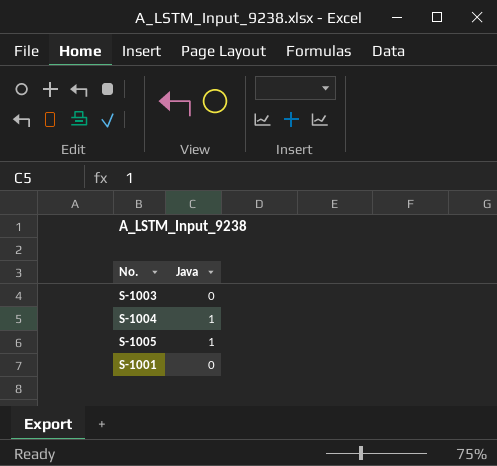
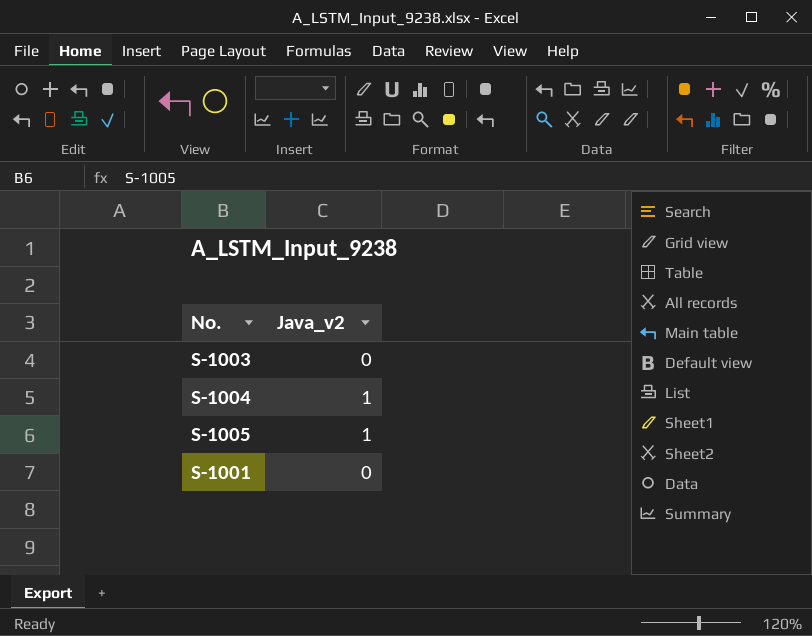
column name: Java -> Java_v2

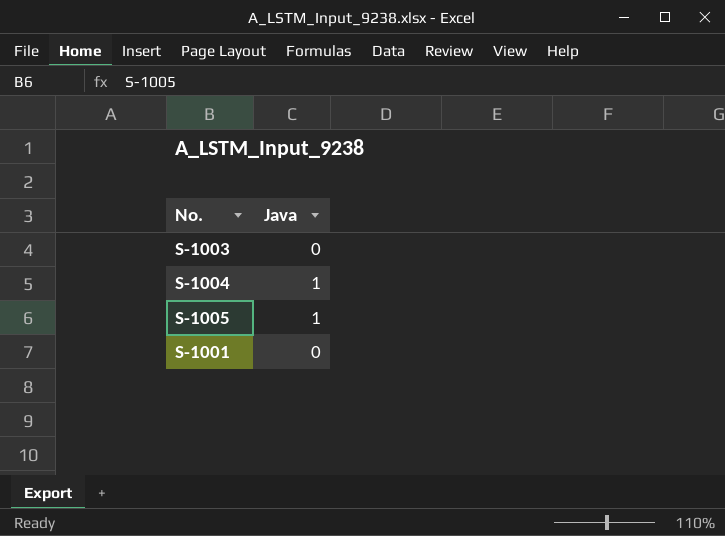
column name: Java_v2 -> Java

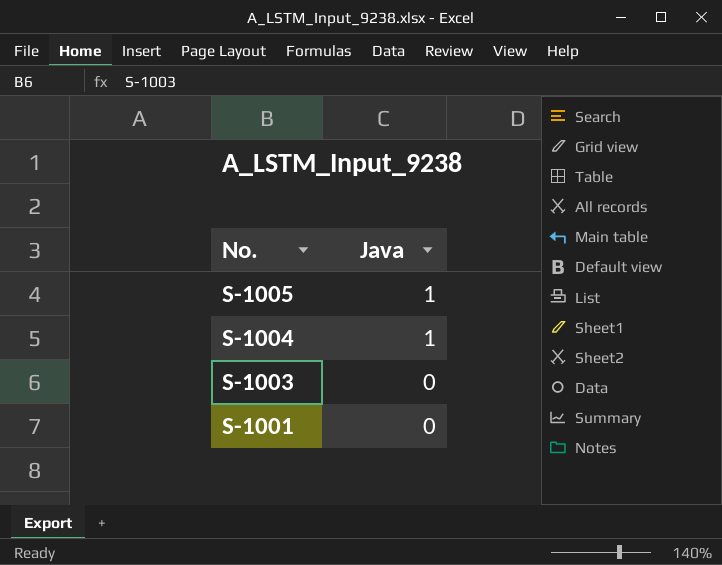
row order: none -> No. descending

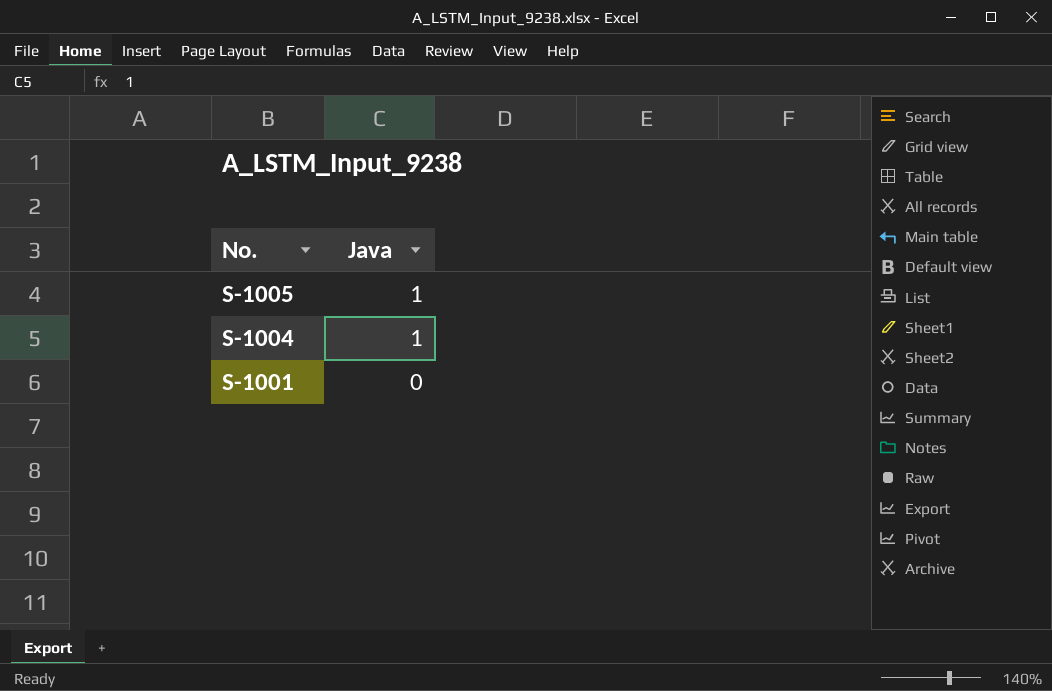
row S-1003: 0 -> none

